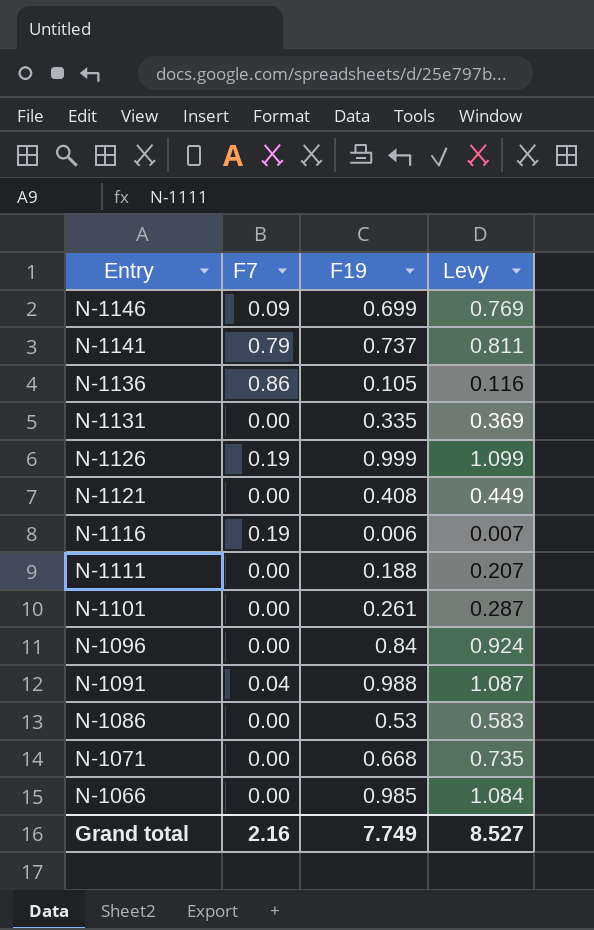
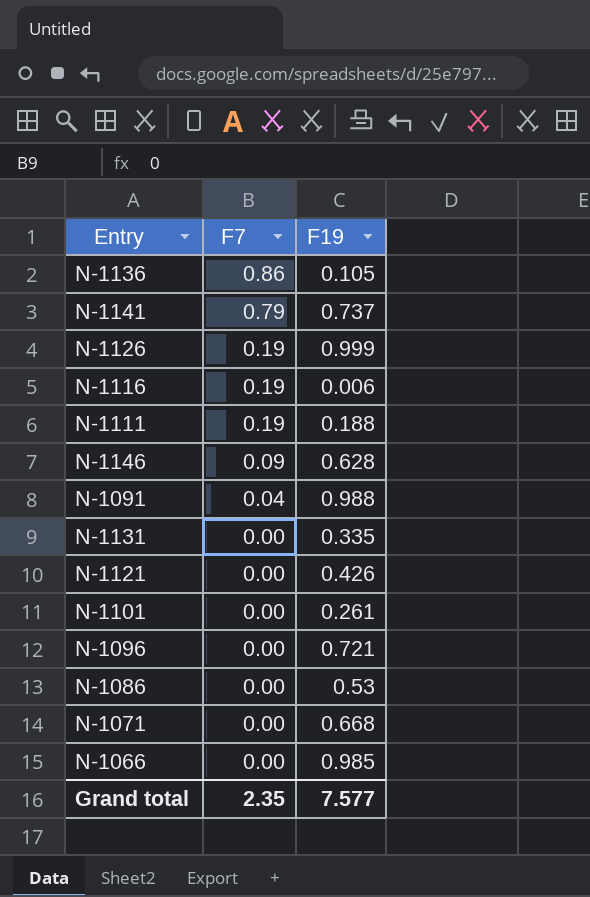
row order: Entry descending -> F7 descending
column Levy | formula: [F19] * 1.1 -> none
N-1111 | F7: 0.00 -> 0.19
N-1146 | F19: 0.699 -> 0.628
N-1121 | F19: 0.408 -> 0.426
N-1096 | F19: 0.84 -> 0.721
Grand total | F7: 2.16 -> 2.35
Grand total | F19: 7.749 -> 7.577

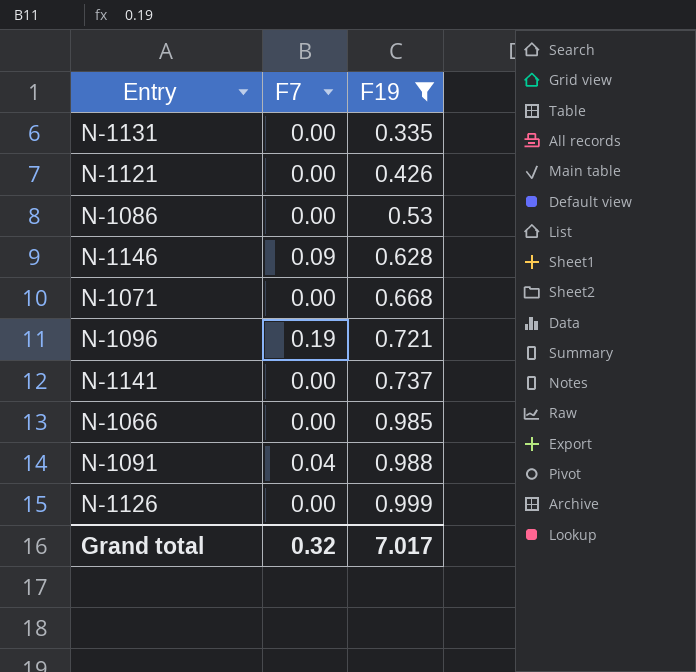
filter: none -> F19 >= 0.335
row order: F7 descending -> F19 ascending
N-1096 | F7: 0.00 -> 0.19
N-1141 | F7: 0.79 -> 0.00
N-1126 | F7: 0.19 -> 0.00
Grand total | F7: 2.35 -> 0.32
Grand total | F19: 7.577 -> 7.017

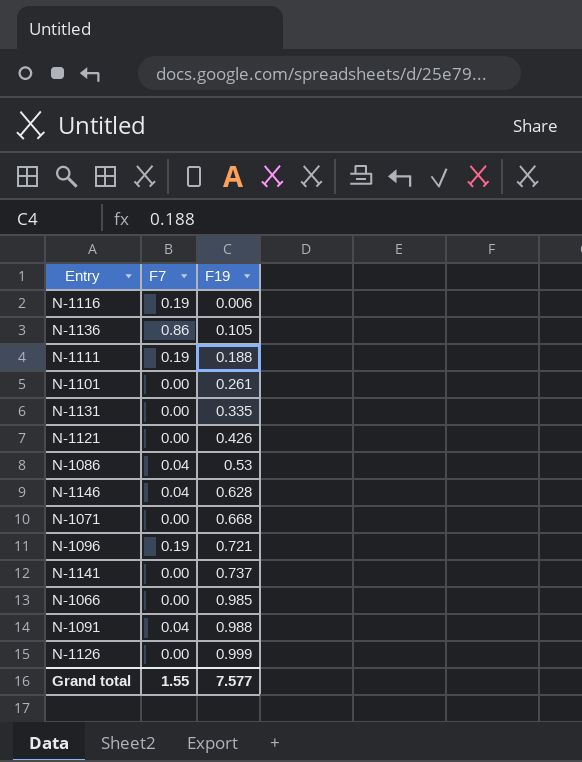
filter: F19 >= 0.335 -> none
N-1086 | F7: 0.00 -> 0.04
N-1146 | F7: 0.09 -> 0.04
Grand total | F7: 0.32 -> 1.55
Grand total | F19: 7.017 -> 7.577

